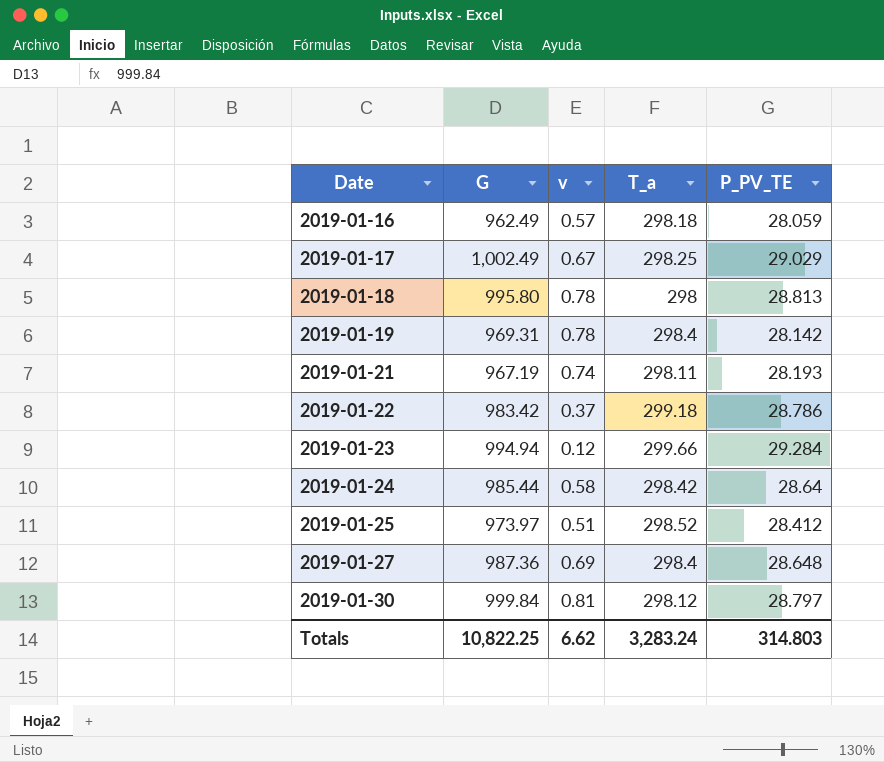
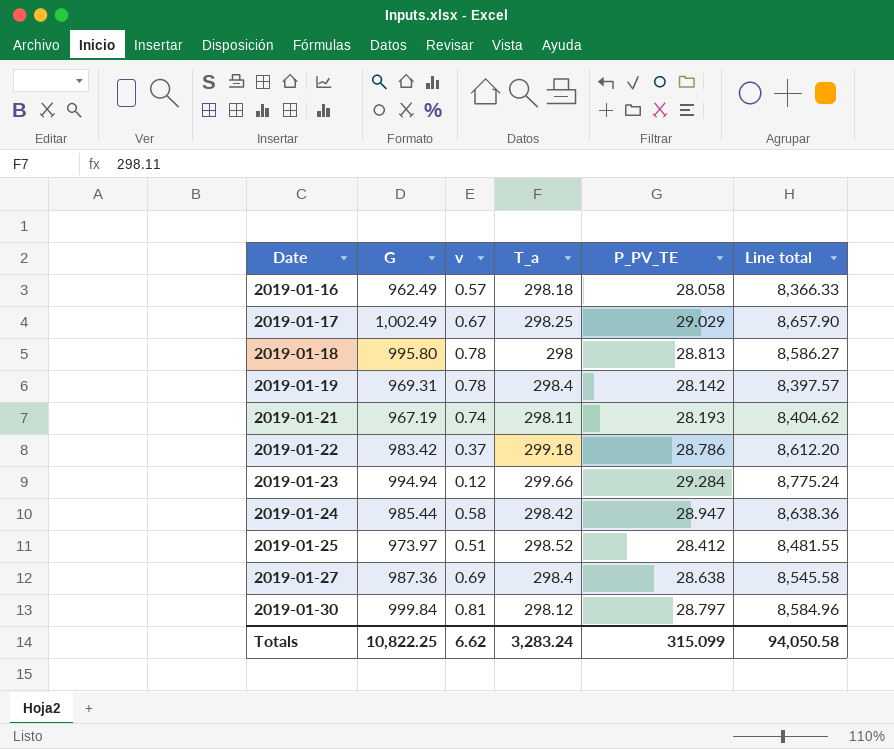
column Line total | formula: none -> [T_a] * [P_PV_TE]
2019-01-16 | P_PV_TE: 28.059 -> 28.058
2019-01-24 | P_PV_TE: 28.64 -> 28.947
2019-01-27 | P_PV_TE: 28.648 -> 28.638
Totals | P_PV_TE: 314.803 -> 315.099

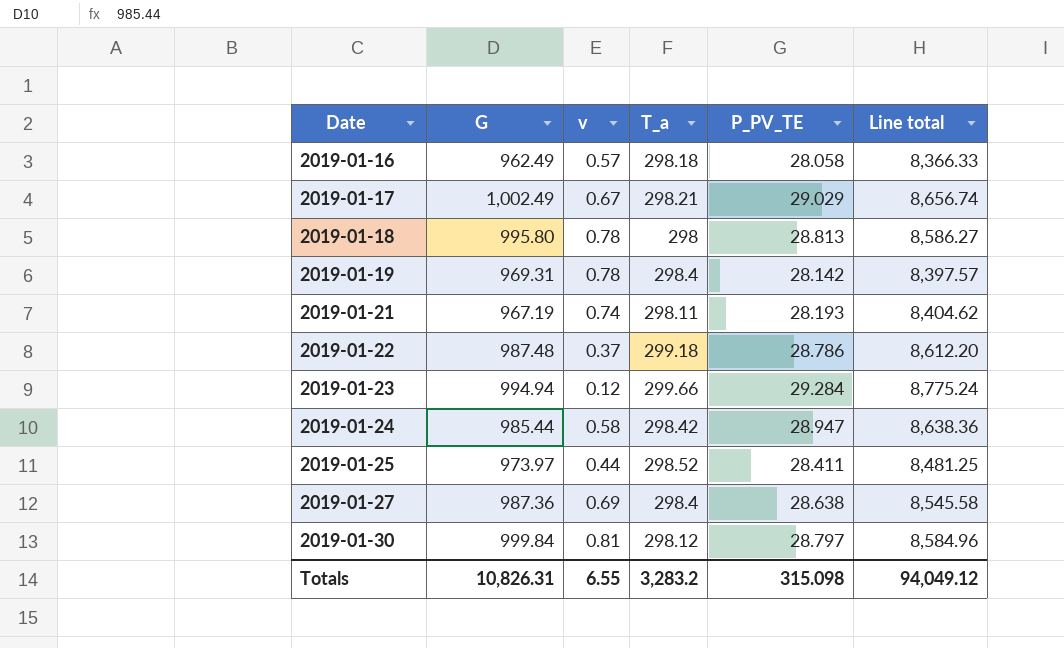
2019-01-17 | T_a: 298.25 -> 298.21
2019-01-17 | Line total: 8,657.90 -> 8,656.74
2019-01-22 | G: 983.42 -> 987.48
2019-01-25 | v: 0.51 -> 0.44
2019-01-25 | P_PV_TE: 28.412 -> 28.411
2019-01-25 | Line total: 8,481.55 -> 8,481.25
Totals | G: 10,822.25 -> 10,826.31
Totals | v: 6.62 -> 6.55
Totals | T_a: 3,283.24 -> 3,283.2
Totals | P_PV_TE: 315.099 -> 315.098
Totals | Line total: 94,050.58 -> 94,049.12

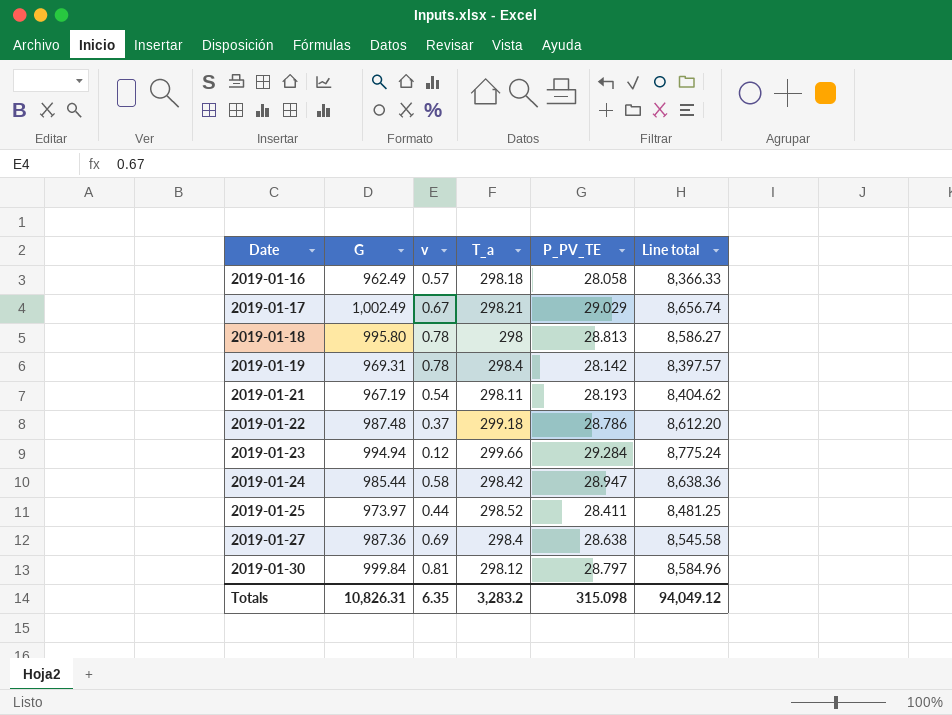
2019-01-21 | v: 0.74 -> 0.54
Totals | v: 6.55 -> 6.35

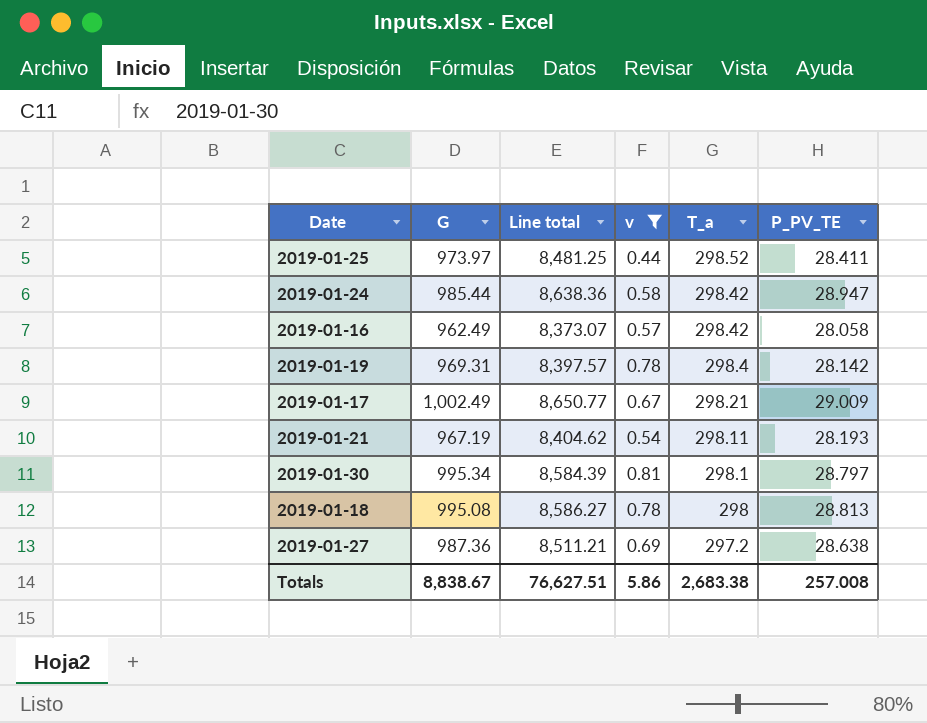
filter: none -> v >= 0.44
row order: Date ascending -> T_a descending
column Line total | position: 6 -> 3
2019-01-16 | Line total: 8,366.33 -> 8,373.07
2019-01-16 | T_a: 298.18 -> 298.42
2019-01-17 | Line total: 8,656.74 -> 8,650.77
2019-01-17 | P_PV_TE: 29.029 -> 29.009
2019-01-30 | G: 999.84 -> 995.34
2019-01-30 | Line total: 8,584.96 -> 8,584.39
2019-01-30 | T_a: 298.12 -> 298.1
2019-01-18 | G: 995.80 -> 995.08
2019-01-27 | Line total: 8,545.58 -> 8,511.21
2019-01-27 | T_a: 298.4 -> 297.2
Totals | G: 10,826.31 -> 8,838.67
Totals | Line total: 94,049.12 -> 76,627.51
Totals | v: 6.35 -> 5.86
Totals | T_a: 3,283.2 -> 2,683.38
Totals | P_PV_TE: 315.098 -> 257.008

